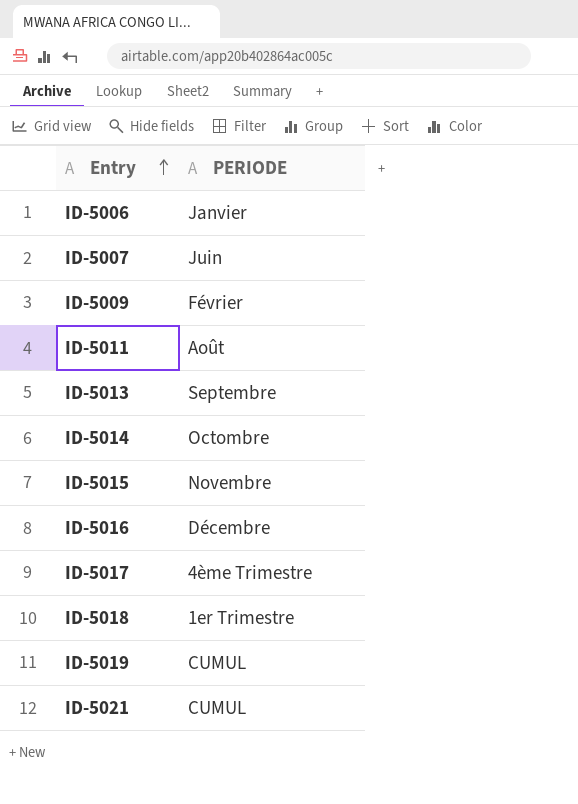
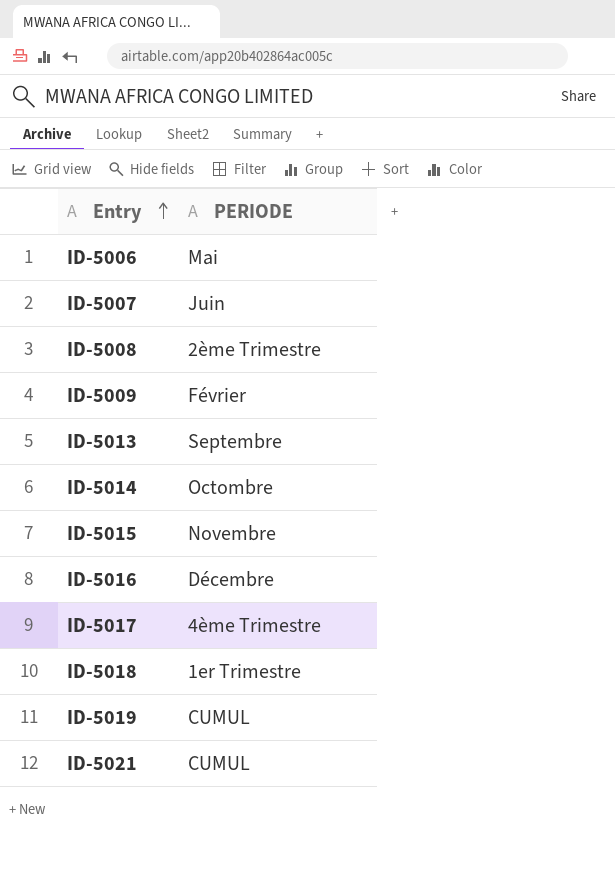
row ID-5011: Août -> none
ID-5006 | PERIODE: Janvier -> Mai
row ID-5008: none -> 2ème Trimestre

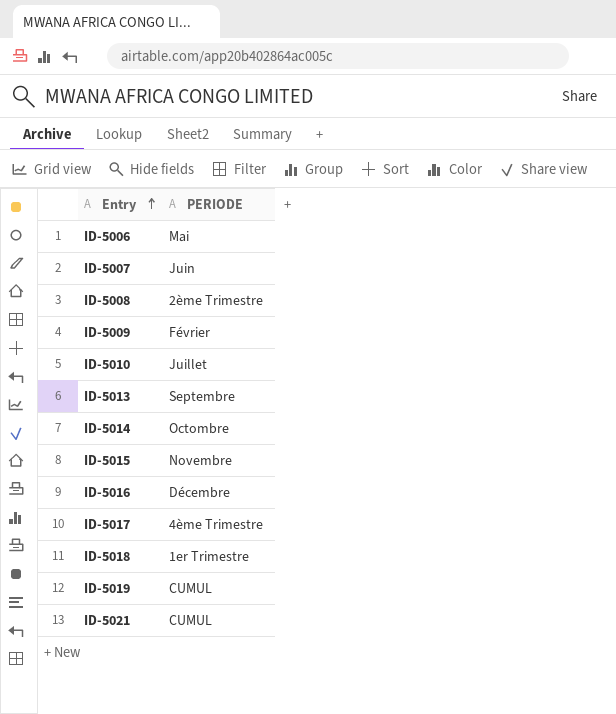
row ID-5010: none -> Juillet

